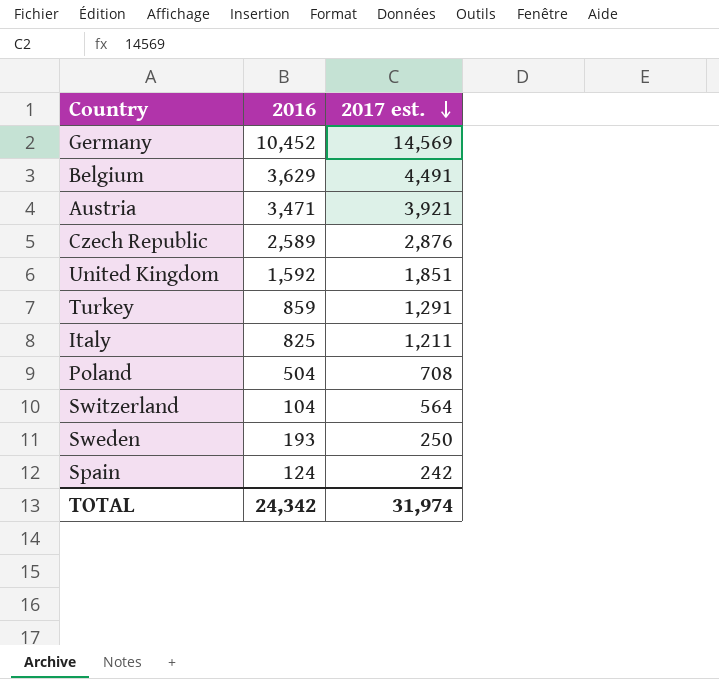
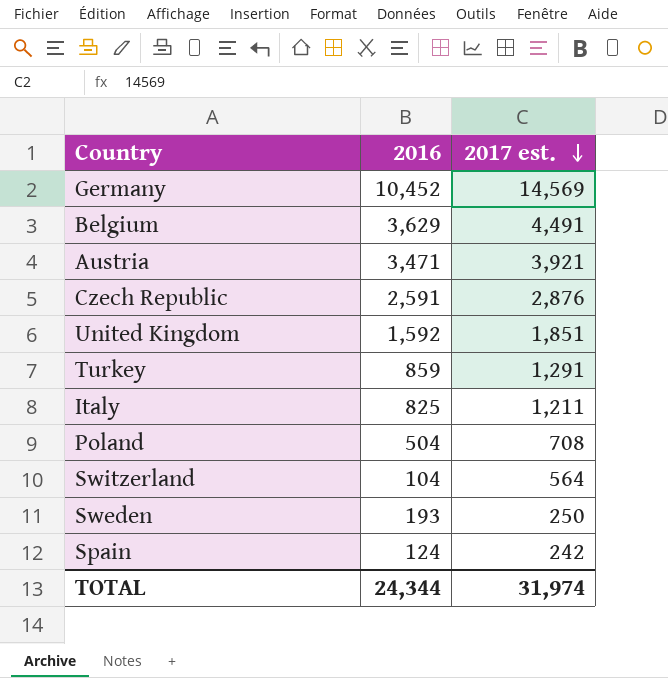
Czech Republic | 2016: 2,589 -> 2,591
TOTAL | 2016: 24,342 -> 24,344

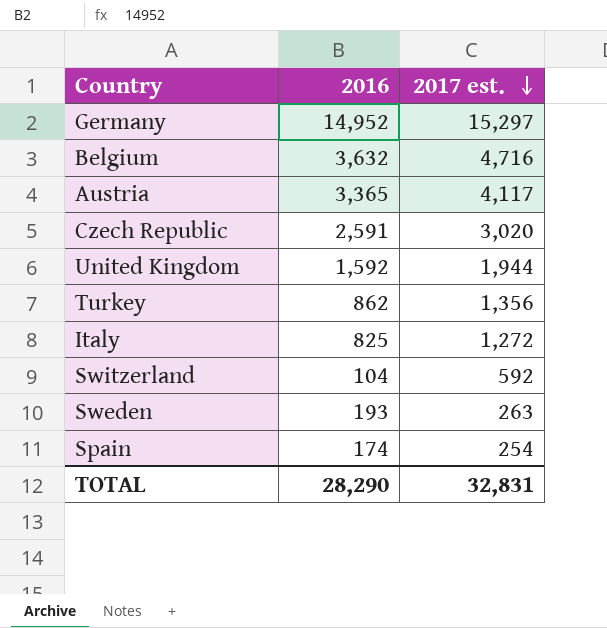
row Poland: 504 | 708 -> none
Germany | 2016: 10,452 -> 14,952
Germany | 2017 est.: 14,569 -> 15,297
Belgium | 2016: 3,629 -> 3,632
Belgium | 2017 est.: 4,491 -> 4,716
Austria | 2016: 3,471 -> 3,365
Austria | 2017 est.: 3,921 -> 4,117
Czech Republic | 2017 est.: 2,876 -> 3,020
United Kingdom | 2017 est.: 1,851 -> 1,944
Turkey | 2016: 859 -> 862
Turkey | 2017 est.: 1,291 -> 1,356
Italy | 2017 est.: 1,211 -> 1,272
Switzerland | 2017 est.: 564 -> 592
Sweden | 2017 est.: 250 -> 263
Spain | 2016: 124 -> 174
Spain | 2017 est.: 242 -> 254
TOTAL | 2016: 24,344 -> 28,290
TOTAL | 2017 est.: 31,974 -> 32,831

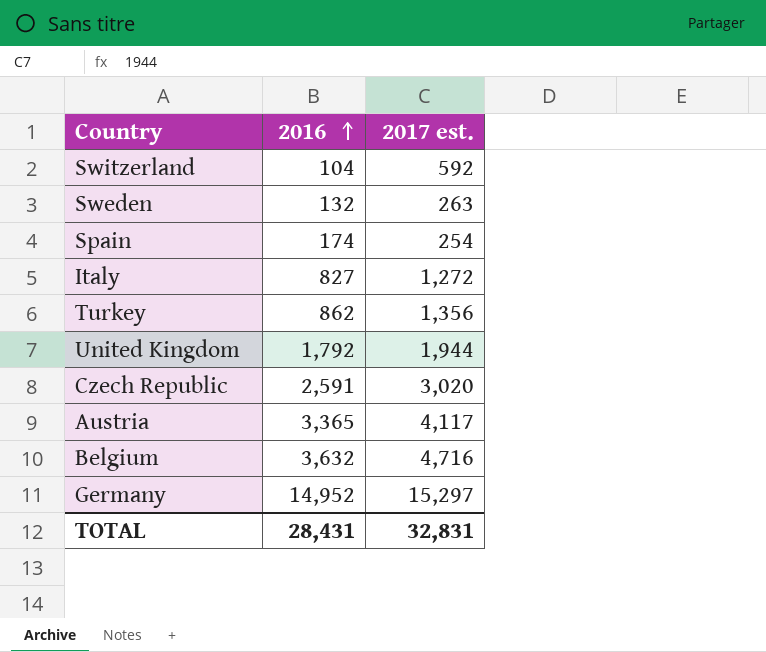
row order: 2017 est. descending -> 2016 ascending
Sweden | 2016: 193 -> 132
Italy | 2016: 825 -> 827
United Kingdom | 2016: 1,592 -> 1,792
TOTAL | 2016: 28,290 -> 28,431

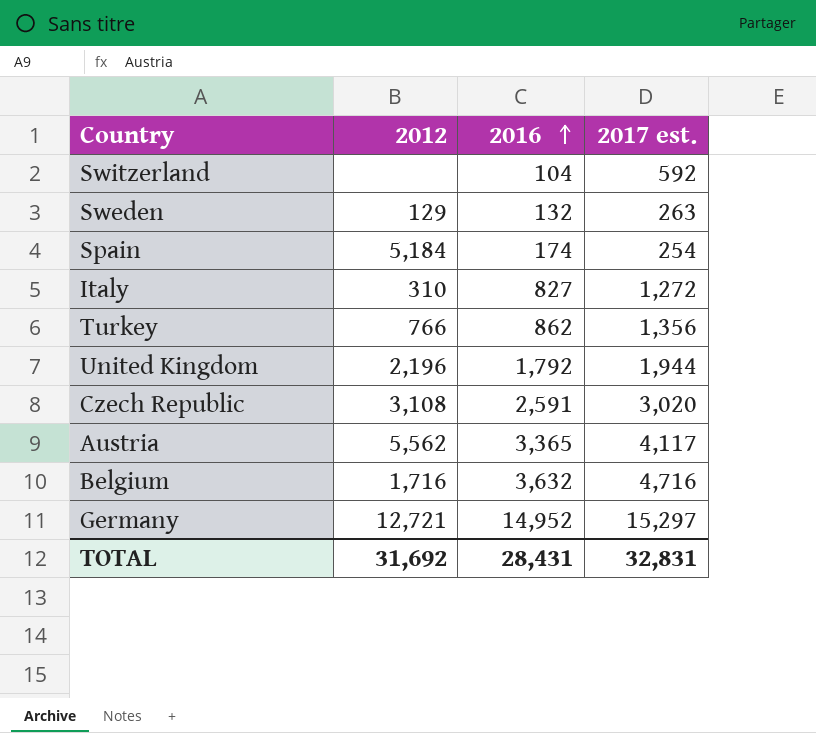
column 2012 | position: none -> 2

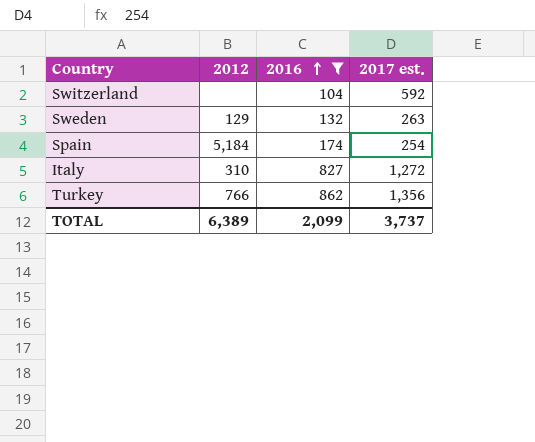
filter: none -> 2016 <= 862
TOTAL | 2012: 31,692 -> 6,389
TOTAL | 2016: 28,431 -> 2,099
TOTAL | 2017 est.: 32,831 -> 3,737

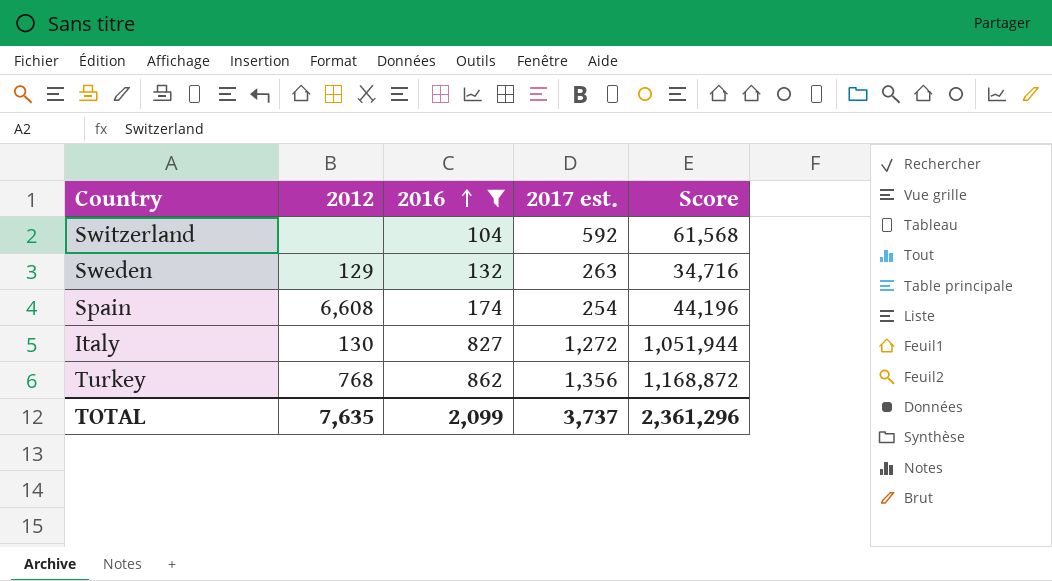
column Score | formula: none -> [2016] * [2017 est.]
Spain | 2012: 5,184 -> 6,608
Italy | 2012: 310 -> 130
Turkey | 2012: 766 -> 768
TOTAL | 2012: 6,389 -> 7,635

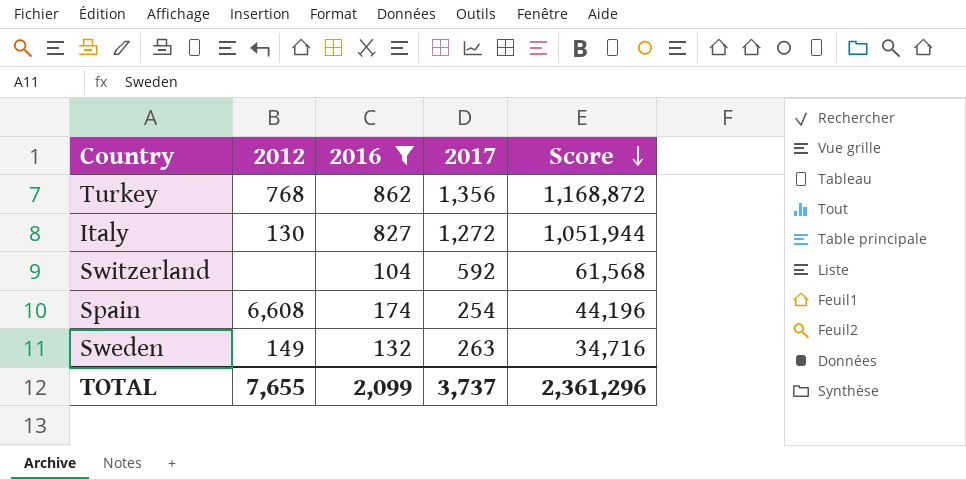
row order: 2016 ascending -> Score descending
column name: 2017 est. -> 2017
Sweden | 2012: 129 -> 149
TOTAL | 2012: 7,635 -> 7,655

